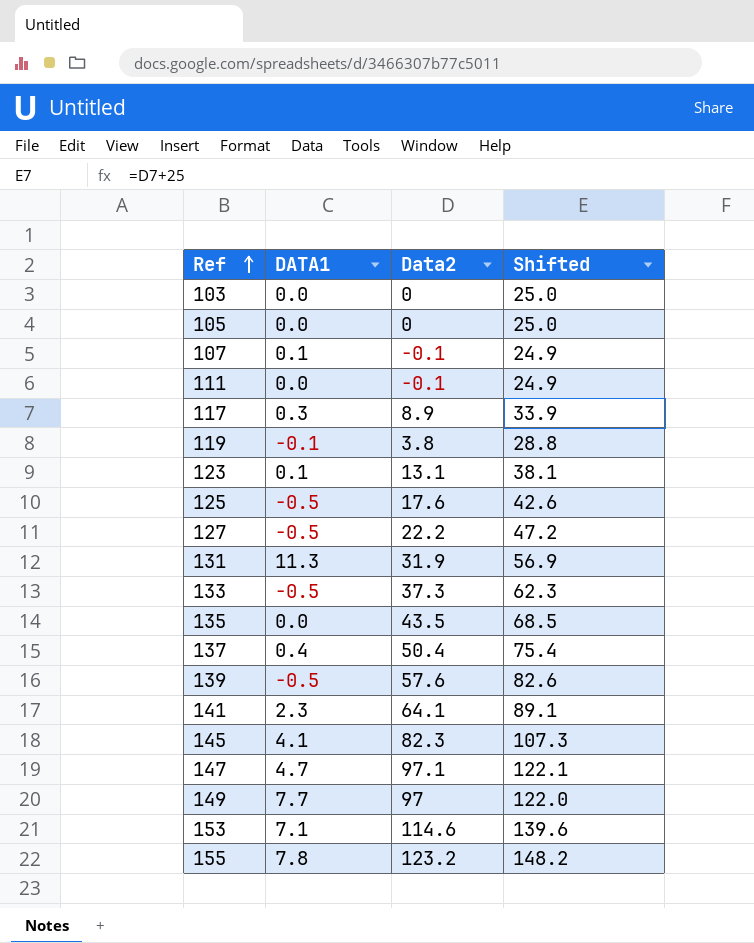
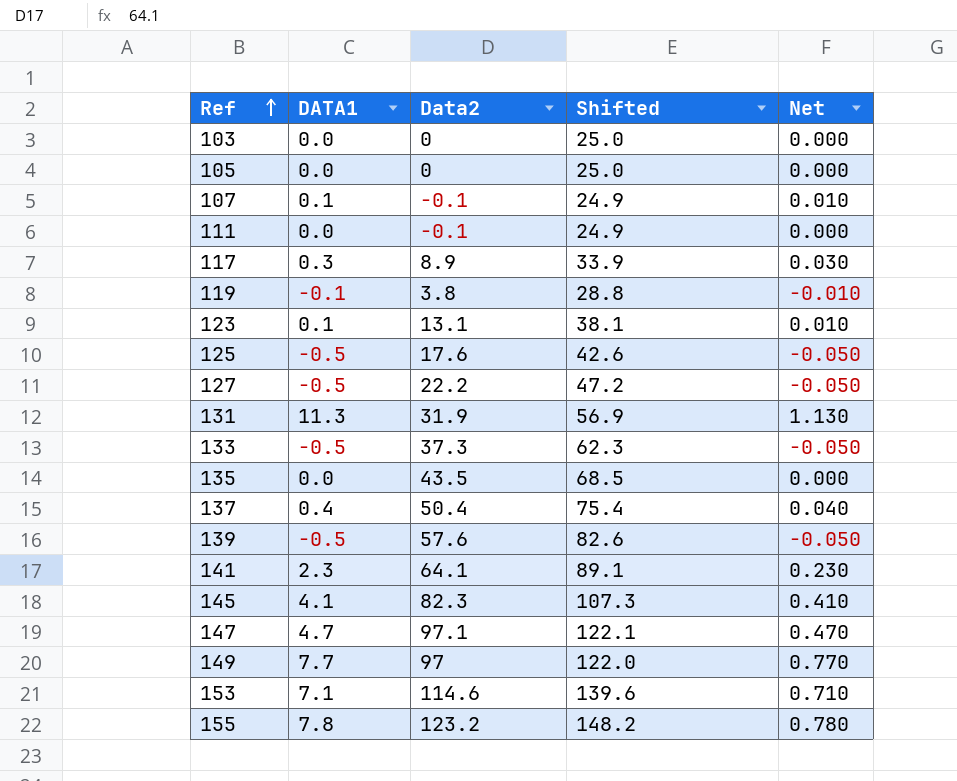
column Net | formula: none -> [DATA1] * 0.1

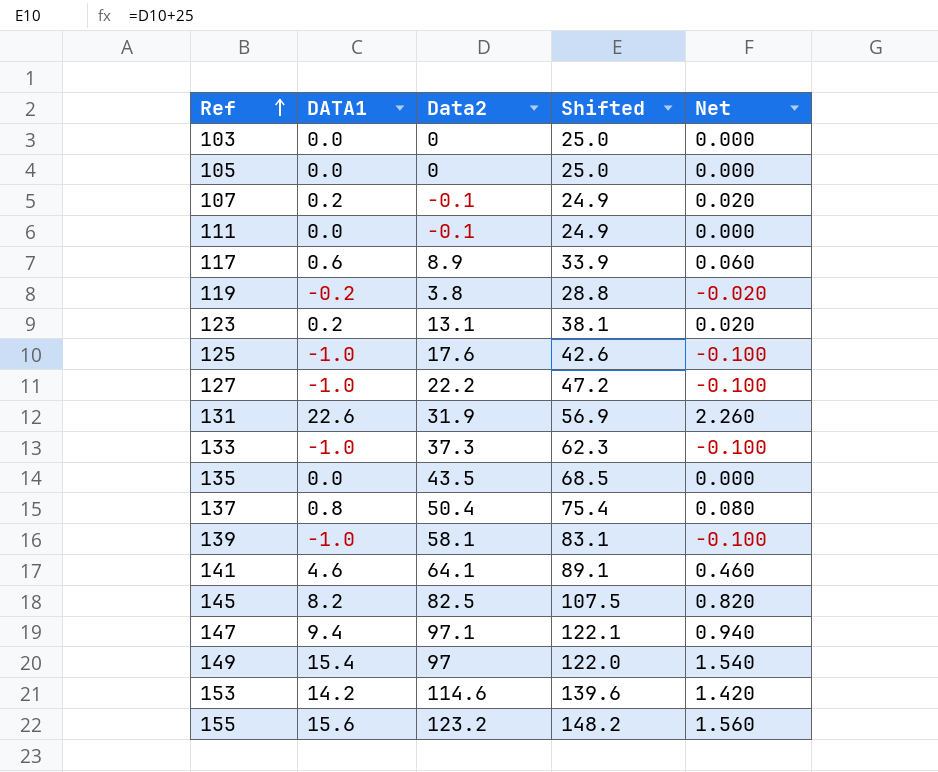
107 | DATA1: 0.1 -> 0.2
107 | Net: 0.010 -> 0.020
117 | DATA1: 0.3 -> 0.6
117 | Net: 0.030 -> 0.060
119 | DATA1: -0.1 -> -0.2
119 | Net: -0.010 -> -0.020
123 | DATA1: 0.1 -> 0.2
123 | Net: 0.010 -> 0.020
125 | DATA1: -0.5 -> -1.0
125 | Net: -0.050 -> -0.100
127 | DATA1: -0.5 -> -1.0
127 | Net: -0.050 -> -0.100
131 | DATA1: 11.3 -> 22.6
131 | Net: 1.130 -> 2.260
133 | DATA1: -0.5 -> -1.0
133 | Net: -0.050 -> -0.100
137 | DATA1: 0.4 -> 0.8
137 | Net: 0.040 -> 0.080
139 | DATA1: -0.5 -> -1.0
139 | Data2: 57.6 -> 58.1
139 | Shifted: 82.6 -> 83.1
139 | Net: -0.050 -> -0.100
141 | DATA1: 2.3 -> 4.6
141 | Net: 0.230 -> 0.460
145 | DATA1: 4.1 -> 8.2
145 | Data2: 82.3 -> 82.5
145 | Shifted: 107.3 -> 107.5
145 | Net: 0.410 -> 0.820
147 | DATA1: 4.7 -> 9.4
147 | Net: 0.470 -> 0.940
149 | DATA1: 7.7 -> 15.4
149 | Net: 0.770 -> 1.540
153 | DATA1: 7.1 -> 14.2
153 | Net: 0.710 -> 1.420
155 | DATA1: 7.8 -> 15.6
155 | Net: 0.780 -> 1.560

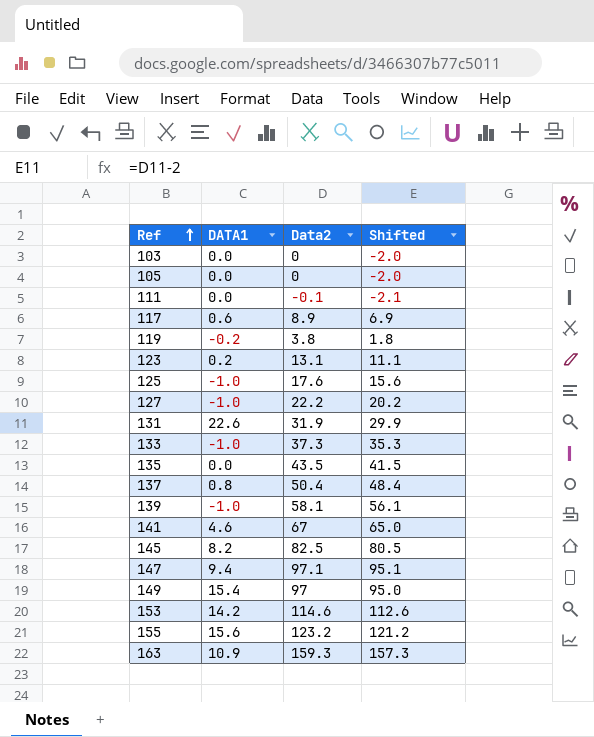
column Net | formula: [DATA1] * 0.1 -> none
column Shifted | formula: [Data2] + 25 -> [Data2] - 2
row 107: 0.2 | -0.1 | 24.9 | 0.020 -> none
141 | Data2: 64.1 -> 67
row 163: none -> 10.9 | 159.3 | 157.3

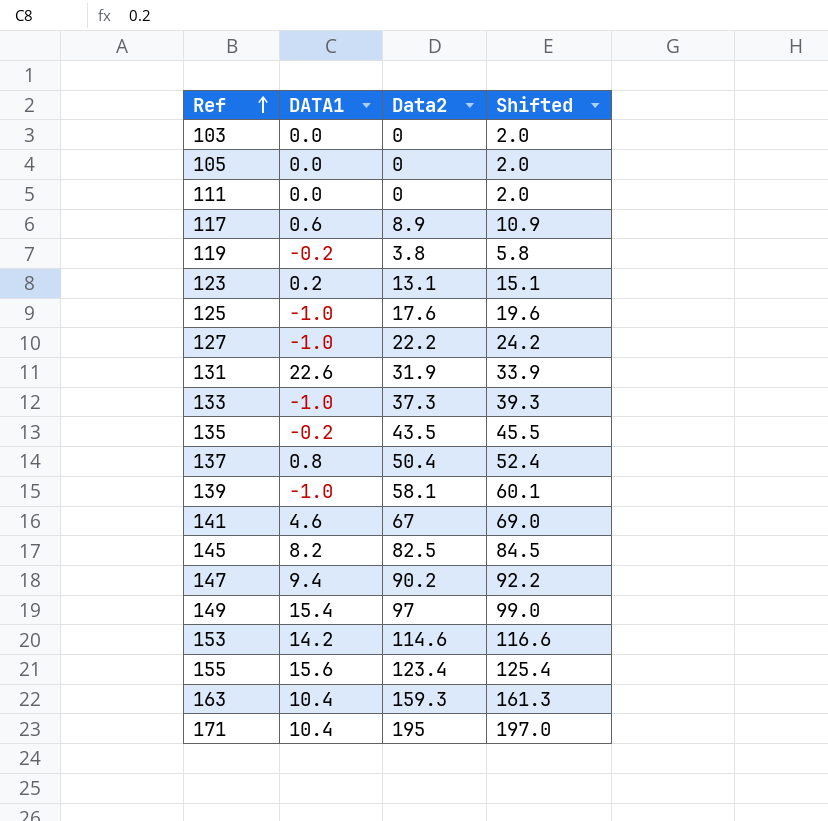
column Shifted | formula: [Data2] - 2 -> [Data2] + 2
111 | Data2: -0.1 -> 0
135 | DATA1: 0.0 -> -0.2
147 | Data2: 97.1 -> 90.2
155 | Data2: 123.2 -> 123.4
163 | DATA1: 10.9 -> 10.4
row 171: none -> 10.4 | 195 | 197.0

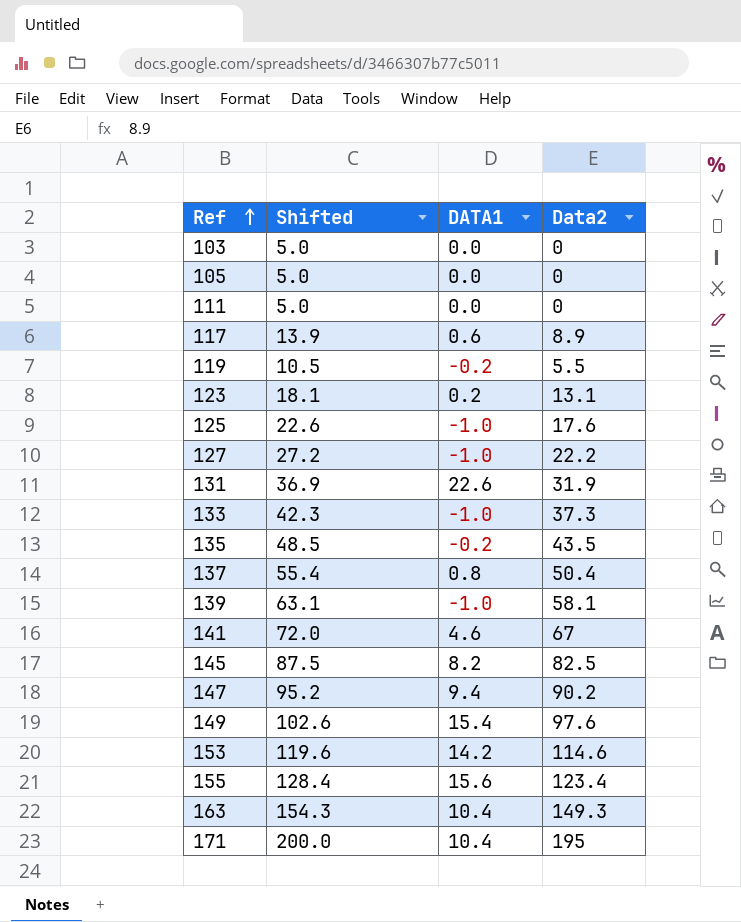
column Shifted | formula: [Data2] + 2 -> [Data2] + 5
column Shifted | position: 4 -> 2
119 | Data2: 3.8 -> 5.5
149 | Data2: 97 -> 97.6
163 | Data2: 159.3 -> 149.3

